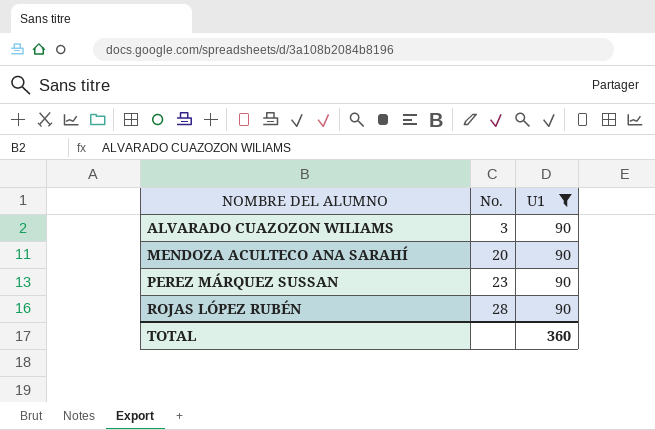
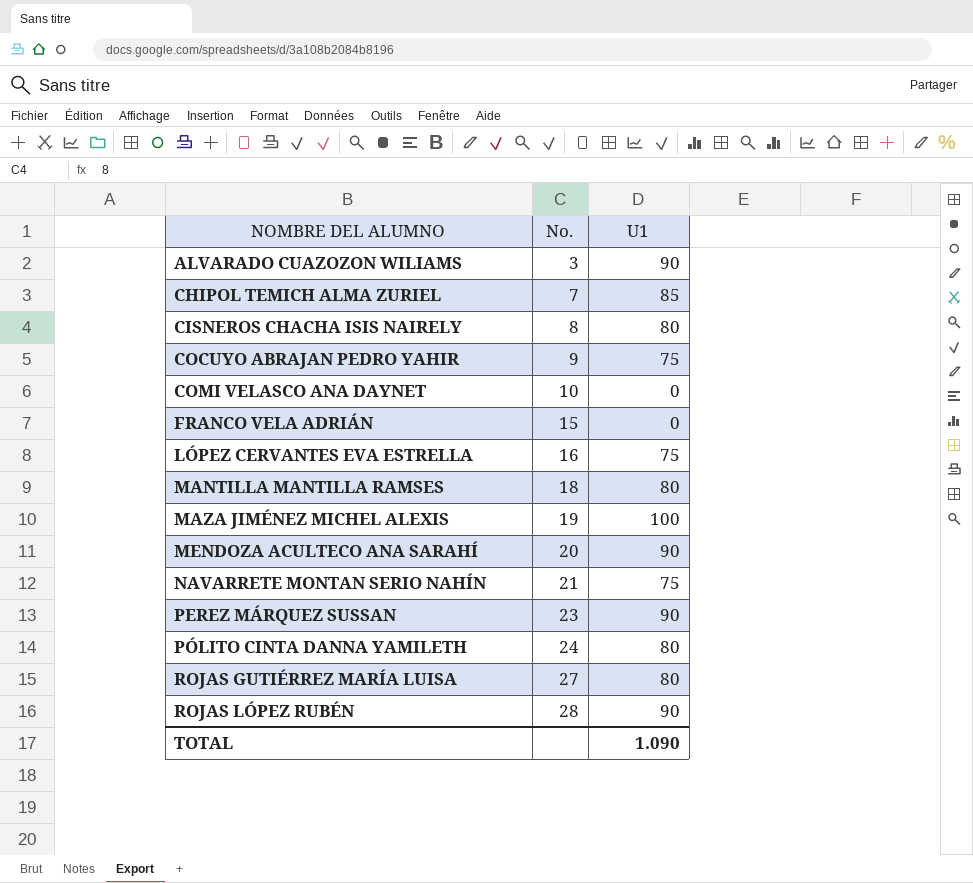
filter: U1 = 90 -> none
TOTAL | U1: 360 -> 1.090

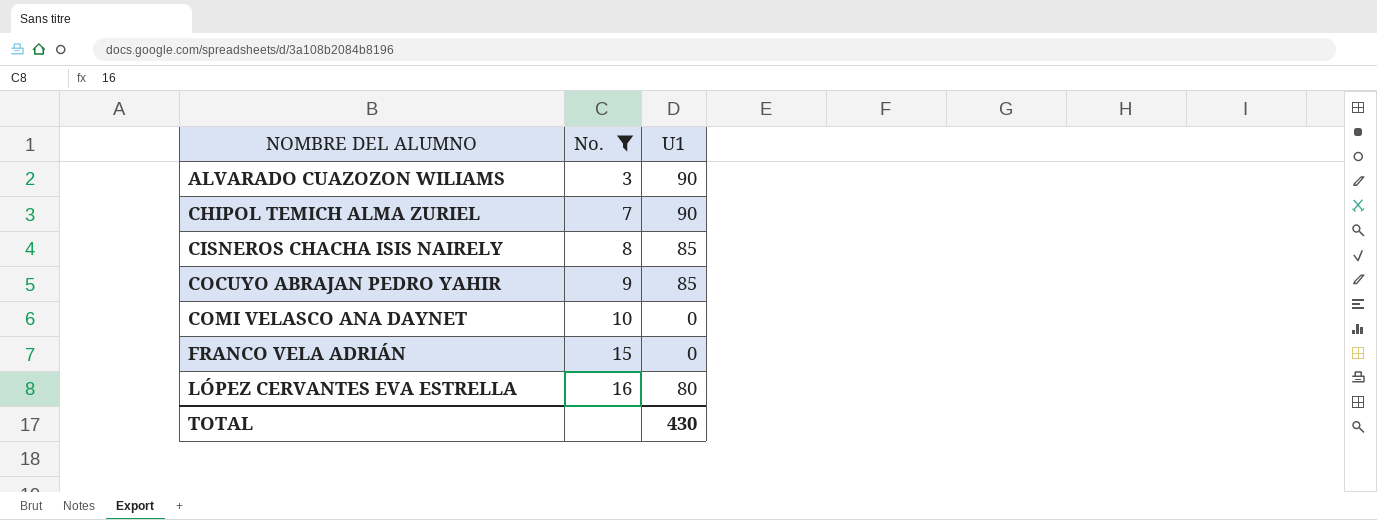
filter: none -> No. <= 16
CHIPOL TEMICH ALMA ZURIEL | U1: 85 -> 90
CISNEROS CHACHA ISIS NAIRELY | U1: 80 -> 85
COCUYO ABRAJAN PEDRO YAHIR | U1: 75 -> 85
LÓPEZ CERVANTES EVA ESTRELLA | U1: 75 -> 80
TOTAL | U1: 1.090 -> 430

